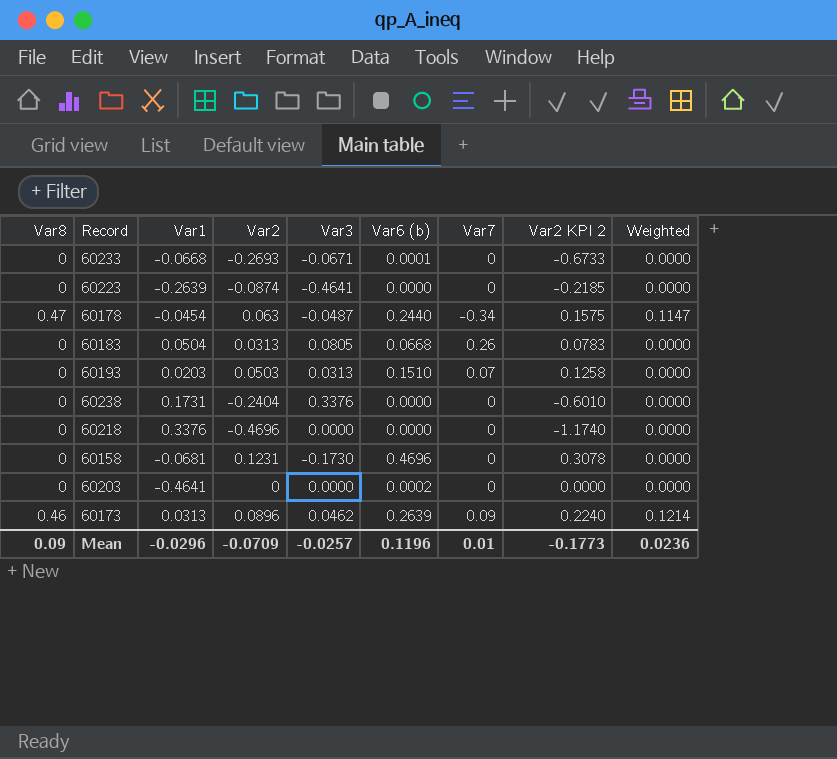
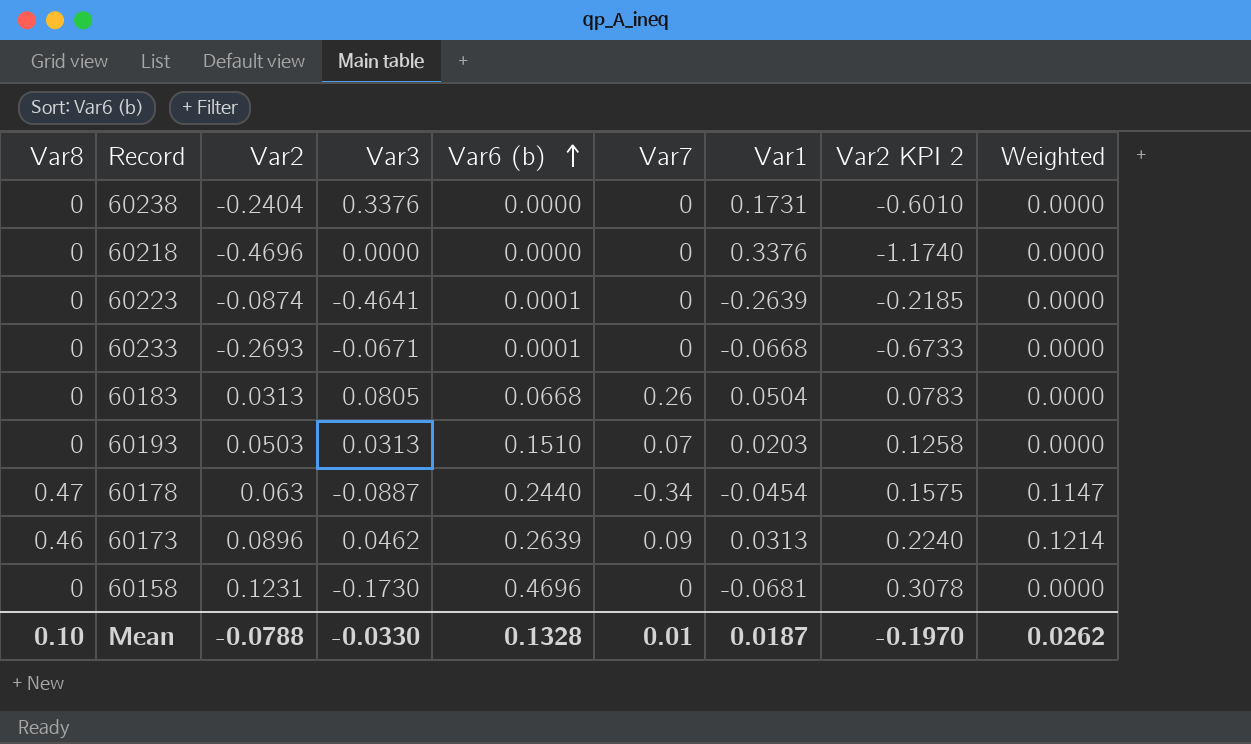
row order: none -> Var6 (b) ascending
column Var1 | position: 3 -> 7
row 60203: 0 | -0.4641 | 0 | 0.0000 | 0.0002 | 0 | 0.0000 | 0.0000 -> none
60223 | Var6 (b): 0.0000 -> 0.0001
60178 | Var3: -0.0487 -> -0.0887
Mean | Var8: 0.09 -> 0.10
Mean | Var2: -0.0709 -> -0.0788
Mean | Var3: -0.0257 -> -0.0330
Mean | Var6 (b): 0.1196 -> 0.1328
Mean | Var1: -0.0296 -> 0.0187
Mean | Var2 KPI 2: -0.1773 -> -0.1970
Mean | Weighted: 0.0236 -> 0.0262

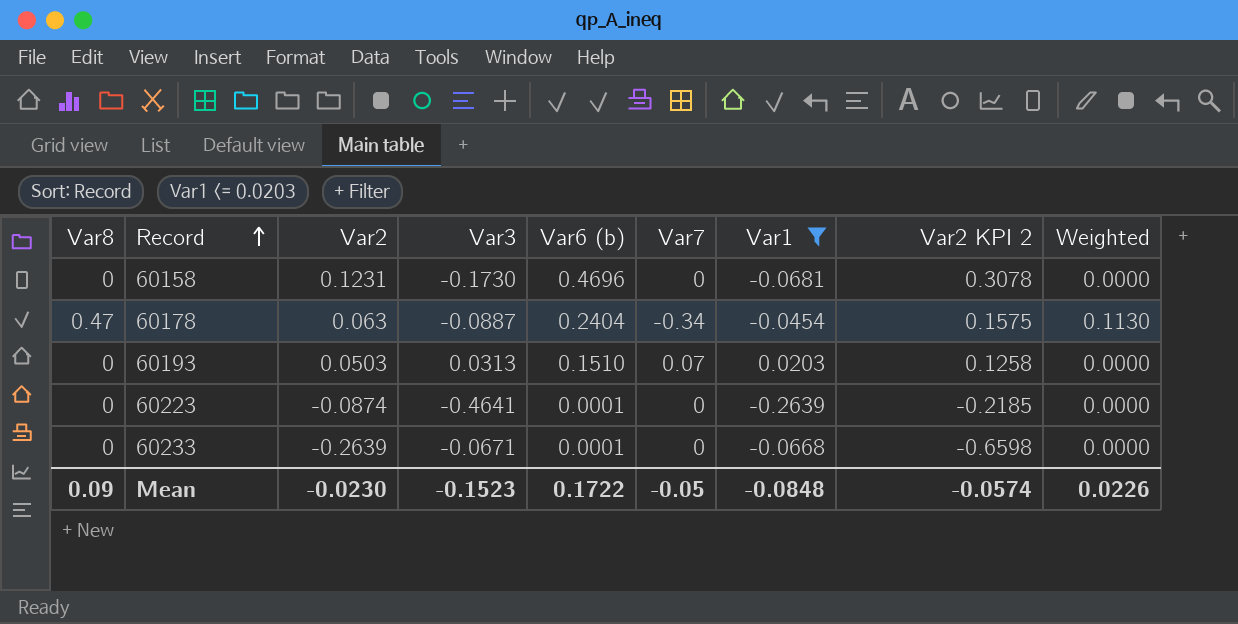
filter: none -> Var1 <= 0.0203
row order: Var6 (b) ascending -> Record ascending
60178 | Var6 (b): 0.2440 -> 0.2404
60178 | Weighted: 0.1147 -> 0.1130
60233 | Var2: -0.2693 -> -0.2639
60233 | Var2 KPI 2: -0.6733 -> -0.6598
Mean | Var8: 0.10 -> 0.09
Mean | Var2: -0.0788 -> -0.0230
Mean | Var3: -0.0330 -> -0.1523
Mean | Var6 (b): 0.1328 -> 0.1722
Mean | Var7: 0.01 -> -0.05
Mean | Var1: 0.0187 -> -0.0848
Mean | Var2 KPI 2: -0.1970 -> -0.0574
Mean | Weighted: 0.0262 -> 0.0226

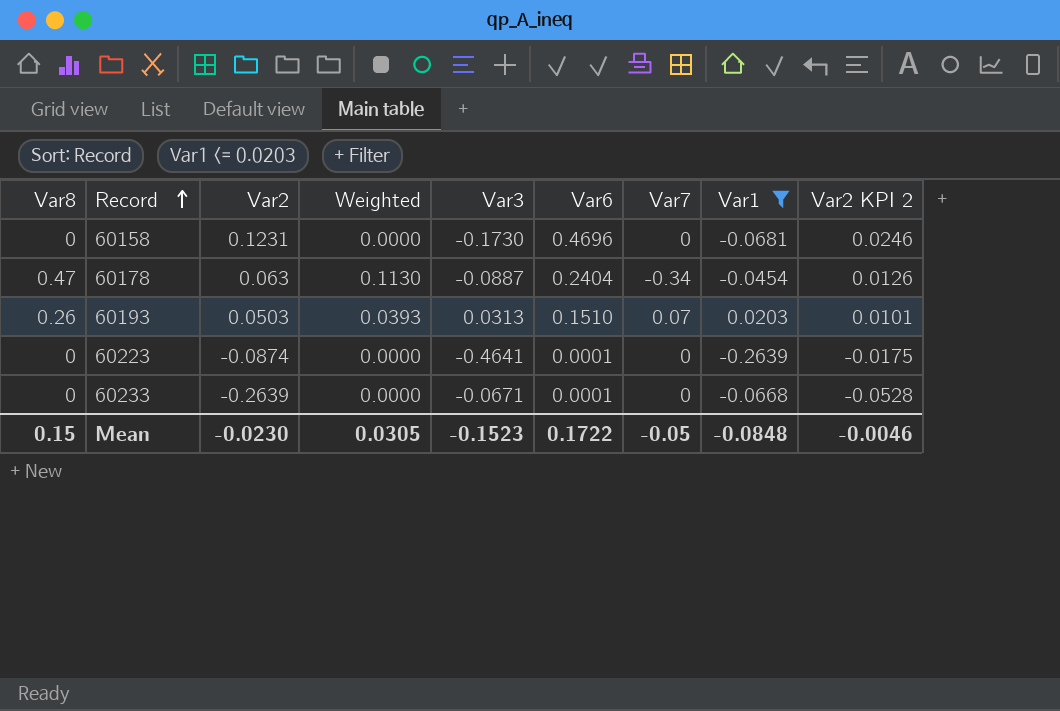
column Weighted | position: 9 -> 4
column name: Var6 (b) -> Var6
column Var2 KPI 2 | formula: [Var2] * 2.5 -> [Var2] * 0.2
60193 | Var8: 0 -> 0.26
60193 | Weighted: 0.0000 -> 0.0393
Mean | Var8: 0.09 -> 0.15
Mean | Weighted: 0.0226 -> 0.0305
Mean | Var2 KPI 2: -0.0574 -> -0.0046

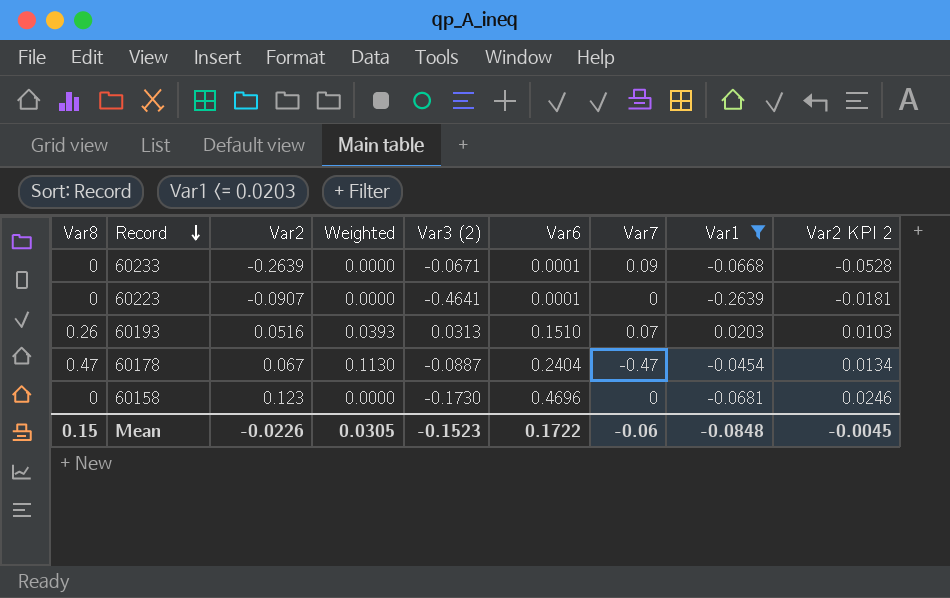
row order: Record ascending -> Record descending
column name: Var3 -> Var3 (2)
60233 | Var7: 0 -> 0.09
60223 | Var2: -0.0874 -> -0.0907
60223 | Var2 KPI 2: -0.0175 -> -0.0181
60193 | Var2: 0.0503 -> 0.0516
60193 | Var2 KPI 2: 0.0101 -> 0.0103
60178 | Var2: 0.063 -> 0.067
60178 | Var7: -0.34 -> -0.47
60178 | Var2 KPI 2: 0.0126 -> 0.0134
60158 | Var2: 0.1231 -> 0.123
Mean | Var2: -0.0230 -> -0.0226
Mean | Var7: -0.05 -> -0.06
Mean | Var2 KPI 2: -0.0046 -> -0.0045

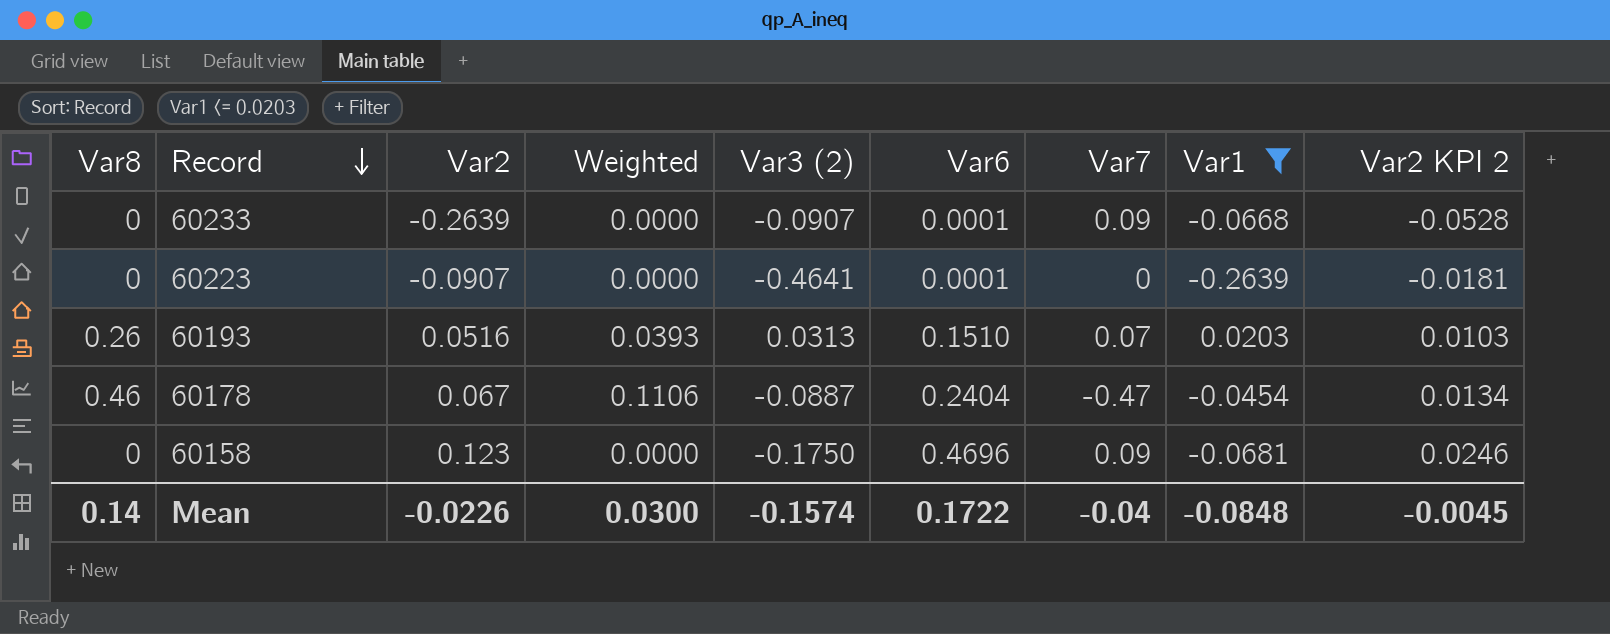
60233 | Var3 (2): -0.0671 -> -0.0907
60178 | Var8: 0.47 -> 0.46
60178 | Weighted: 0.1130 -> 0.1106
60158 | Var3 (2): -0.1730 -> -0.1750
60158 | Var7: 0 -> 0.09
Mean | Var8: 0.15 -> 0.14
Mean | Weighted: 0.0305 -> 0.0300
Mean | Var3 (2): -0.1523 -> -0.1574
Mean | Var7: -0.06 -> -0.04

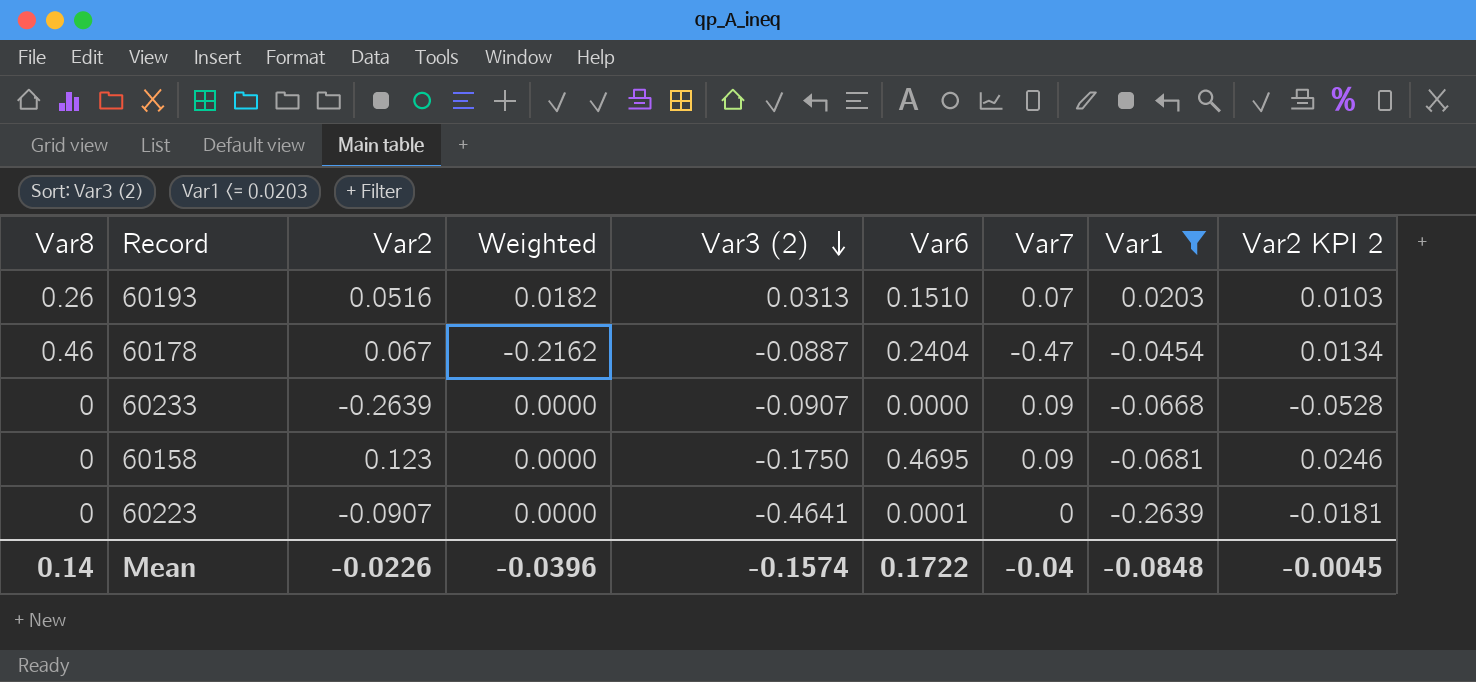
row order: Record descending -> Var3 (2) descending
column Weighted | formula: [Var8] * [Var6] -> [Var8] * [Var7]
60233 | Var6: 0.0001 -> 0.0000
60158 | Var6: 0.4696 -> 0.4695
Mean | Weighted: 0.0300 -> -0.0396

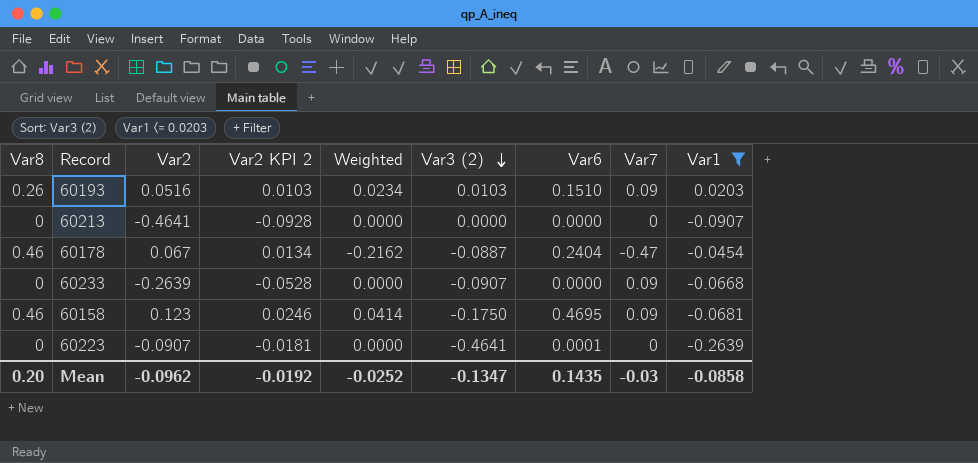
column Var2 KPI 2 | position: 9 -> 4
60193 | Weighted: 0.0182 -> 0.0234
60193 | Var3 (2): 0.0313 -> 0.0103
60193 | Var7: 0.07 -> 0.09
row 60213: none -> 0 | -0.4641 | -0.0928 | 0.0000 | 0.0000 | 0.0000 | 0 | -0.0907
60158 | Var8: 0 -> 0.46
60158 | Weighted: 0.0000 -> 0.0414
Mean | Var8: 0.14 -> 0.20
Mean | Var2: -0.0226 -> -0.0962
Mean | Var2 KPI 2: -0.0045 -> -0.0192
Mean | Weighted: -0.0396 -> -0.0252
Mean | Var3 (2): -0.1574 -> -0.1347
Mean | Var6: 0.1722 -> 0.1435
Mean | Var7: -0.04 -> -0.03
Mean | Var1: -0.0848 -> -0.0858

